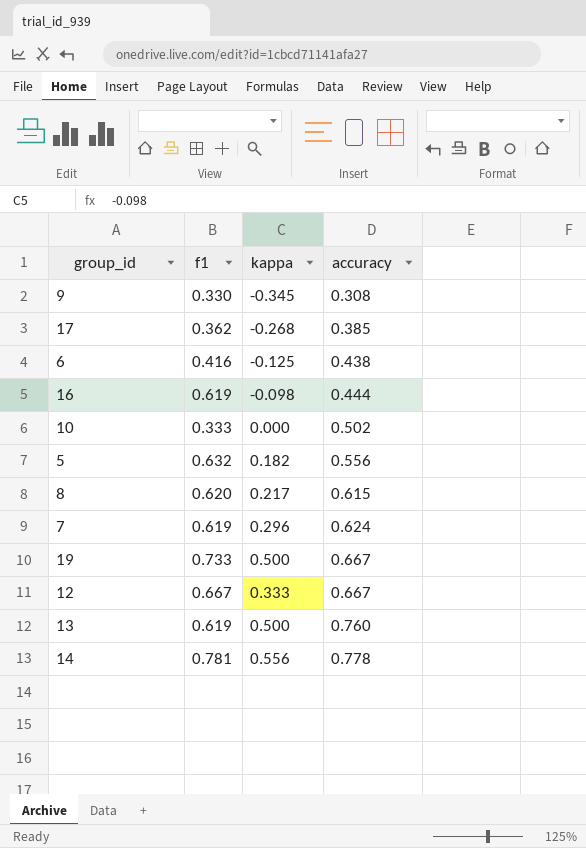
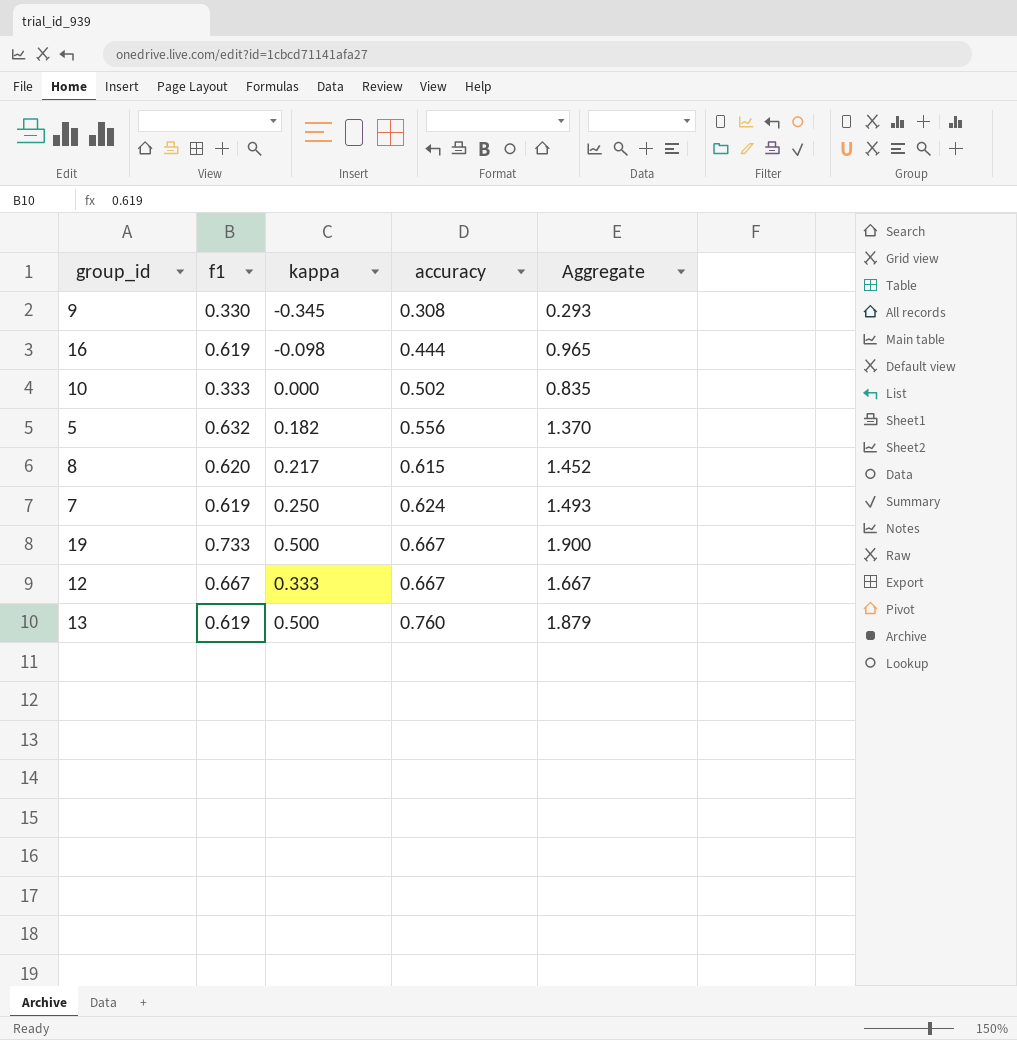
column Aggregate | formula: none -> [f1] + [kappa] + [accuracy]
row 17: 0.362 | -0.268 | 0.385 -> none
row 6: 0.416 | -0.125 | 0.438 -> none
row 14: 0.781 | 0.556 | 0.778 -> none
7 | kappa: 0.296 -> 0.250

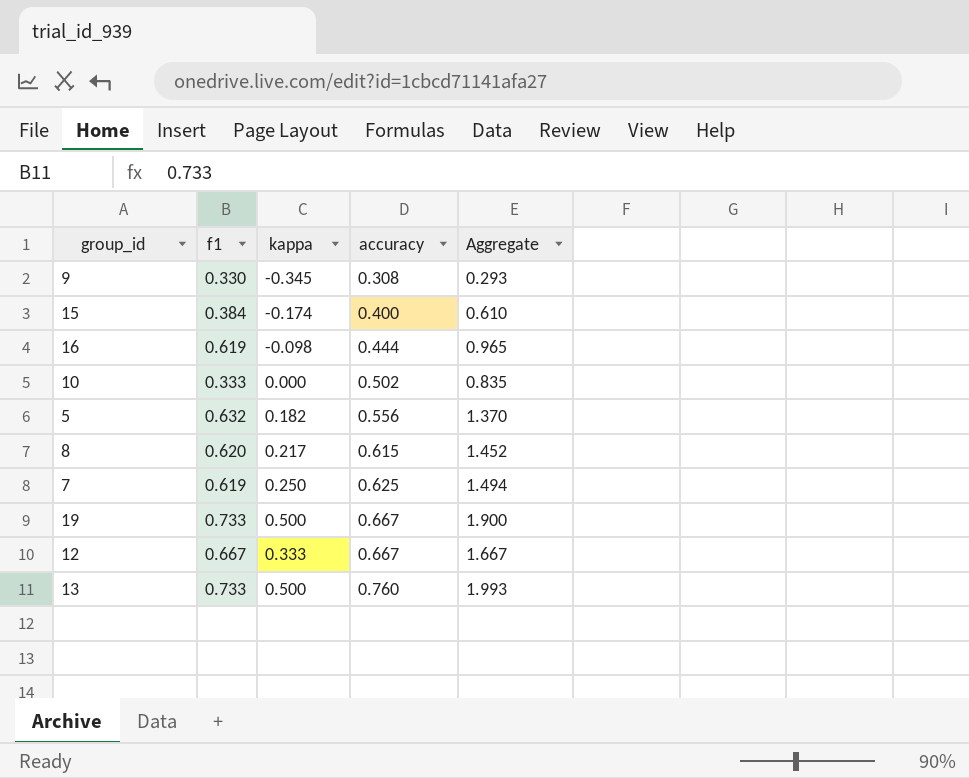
row 15: none -> 0.384 | -0.174 | 0.400 | 0.610
7 | accuracy: 0.624 -> 0.625
7 | Aggregate: 1.493 -> 1.494
13 | f1: 0.619 -> 0.733
13 | Aggregate: 1.879 -> 1.993

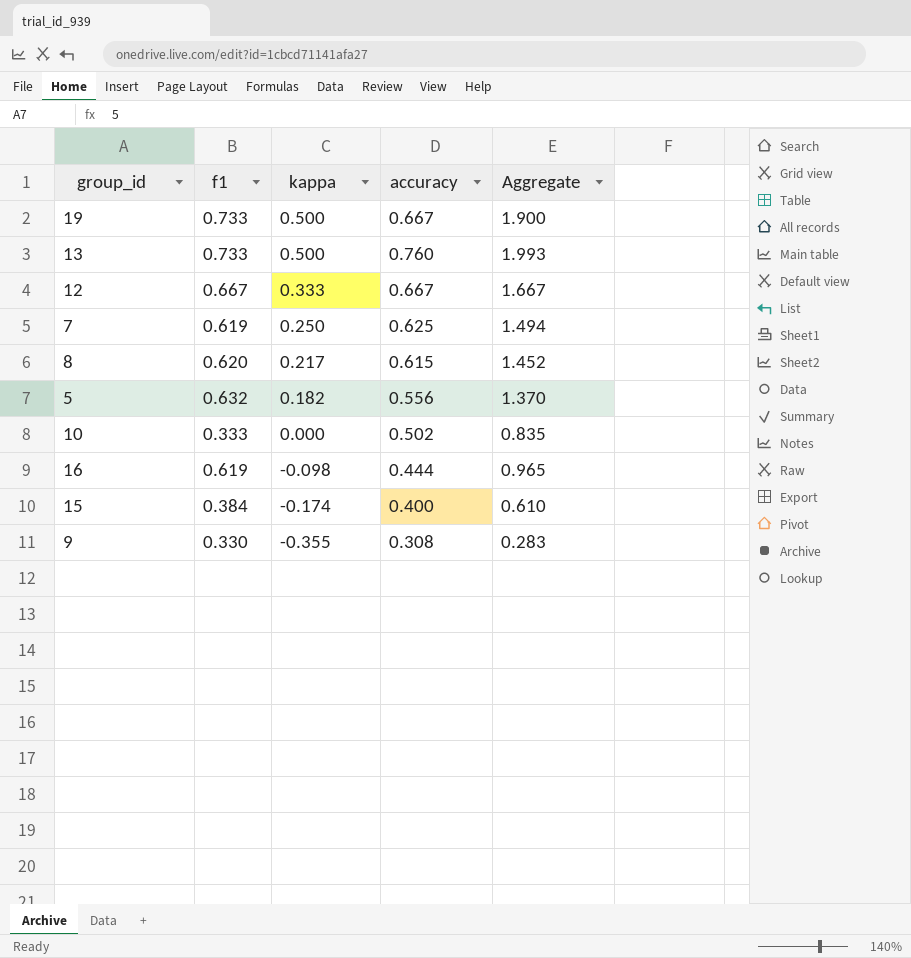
row order: accuracy ascending -> kappa descending
9 | kappa: -0.345 -> -0.355
9 | Aggregate: 0.293 -> 0.283

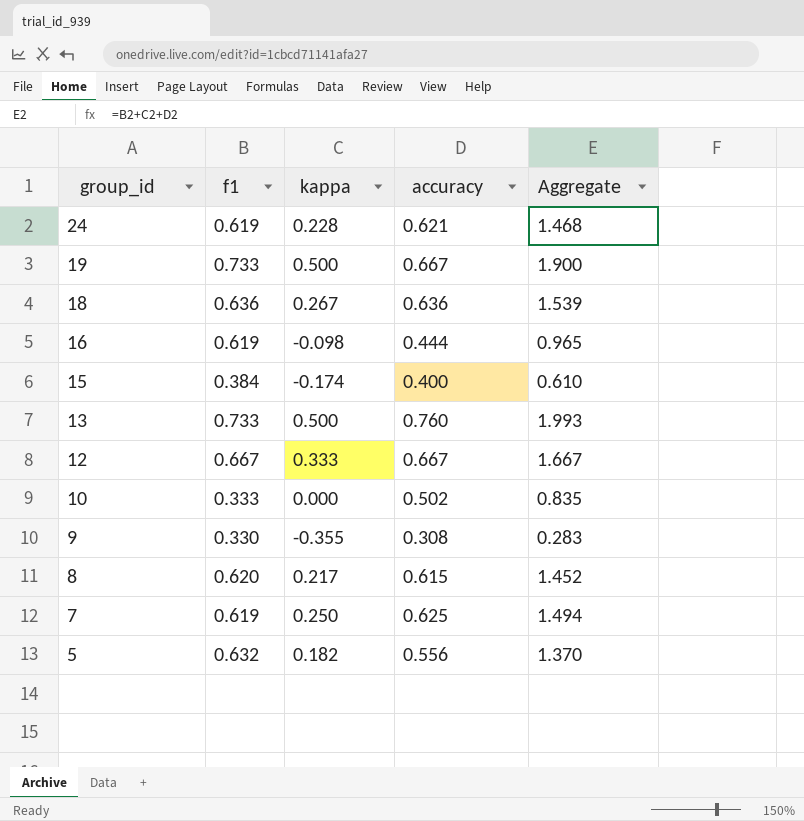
row order: kappa descending -> group_id descending
row 24: none -> 0.619 | 0.228 | 0.621 | 1.468
row 18: none -> 0.636 | 0.267 | 0.636 | 1.539

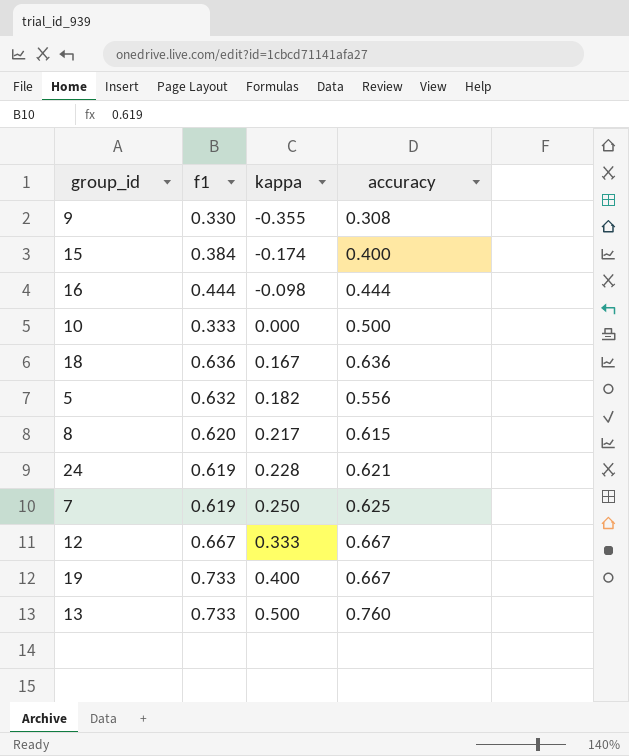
row order: group_id descending -> kappa ascending
column Aggregate | formula: [f1] + [kappa] + [accuracy] -> none
16 | f1: 0.619 -> 0.444
10 | accuracy: 0.502 -> 0.500
18 | kappa: 0.267 -> 0.167
19 | kappa: 0.500 -> 0.400

